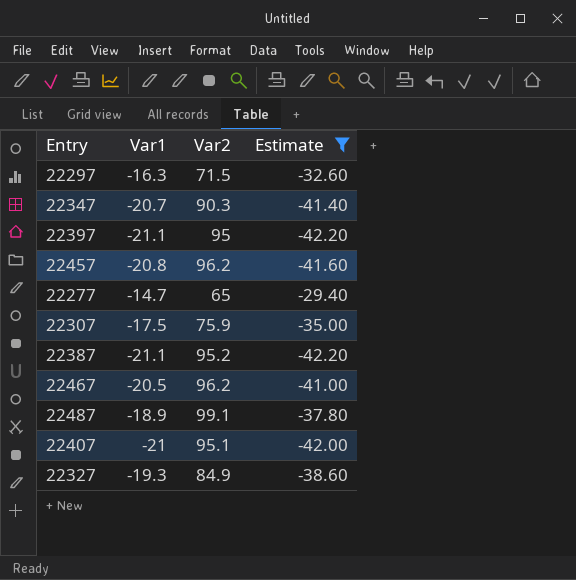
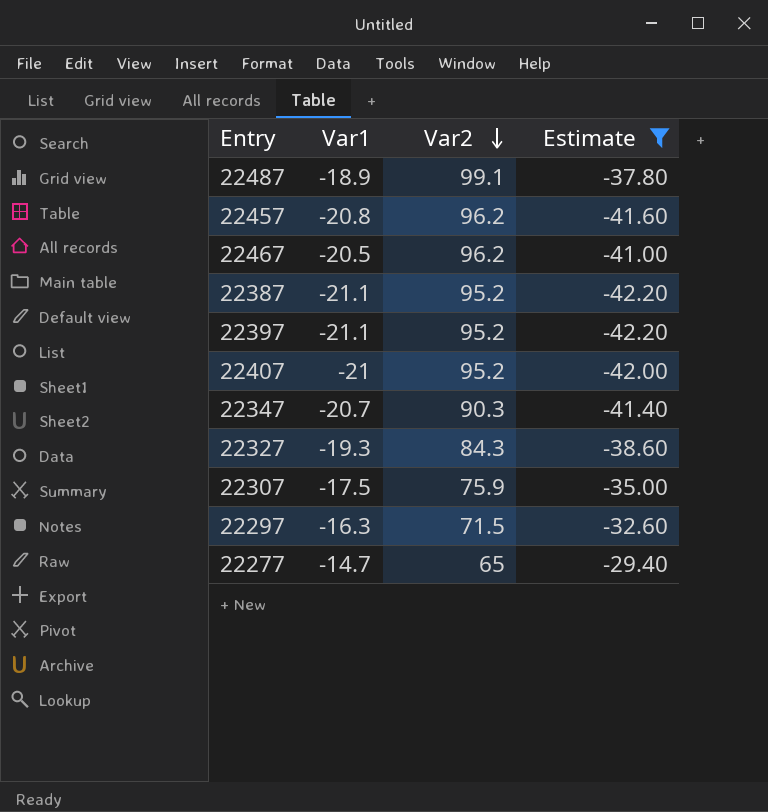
row order: none -> Var2 descending
22397 | Var2: 95 -> 95.2
22407 | Var2: 95.1 -> 95.2
22327 | Var2: 84.9 -> 84.3

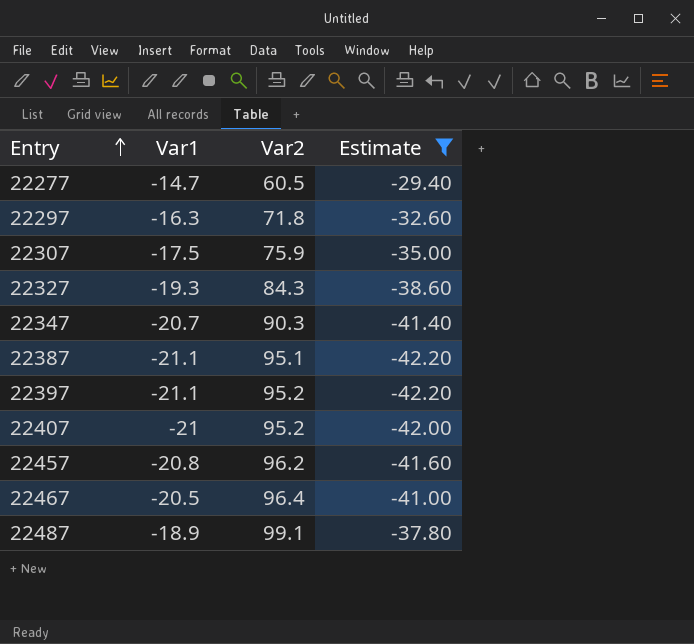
row order: Var2 descending -> Entry ascending
22277 | Var2: 65 -> 60.5
22297 | Var2: 71.5 -> 71.8
22387 | Var2: 95.2 -> 95.1
22467 | Var2: 96.2 -> 96.4

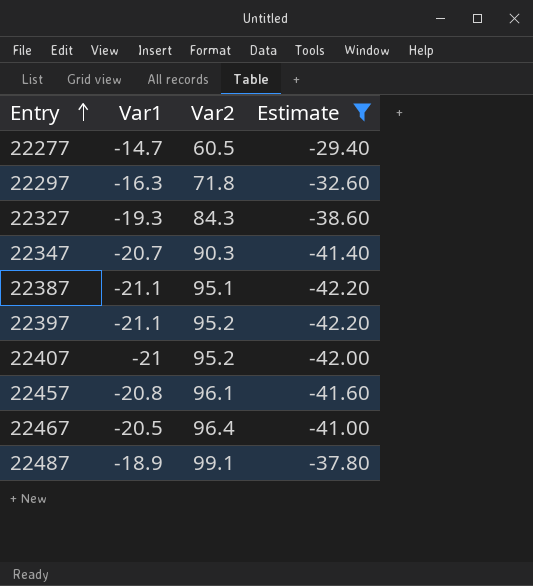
row 22307: -17.5 | 75.9 | -35.00 -> none
22457 | Var2: 96.2 -> 96.1

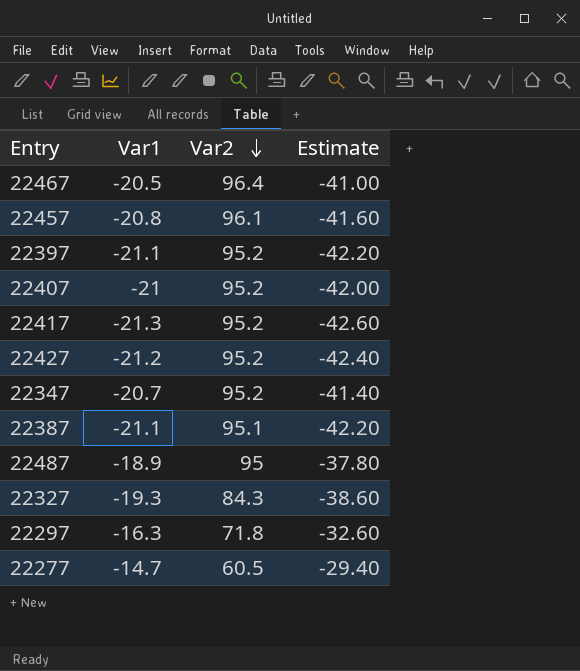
filter: Estimate >= -42.20 -> none
row order: Entry ascending -> Var2 descending
22347 | Var2: 90.3 -> 95.2
22487 | Var2: 99.1 -> 95

